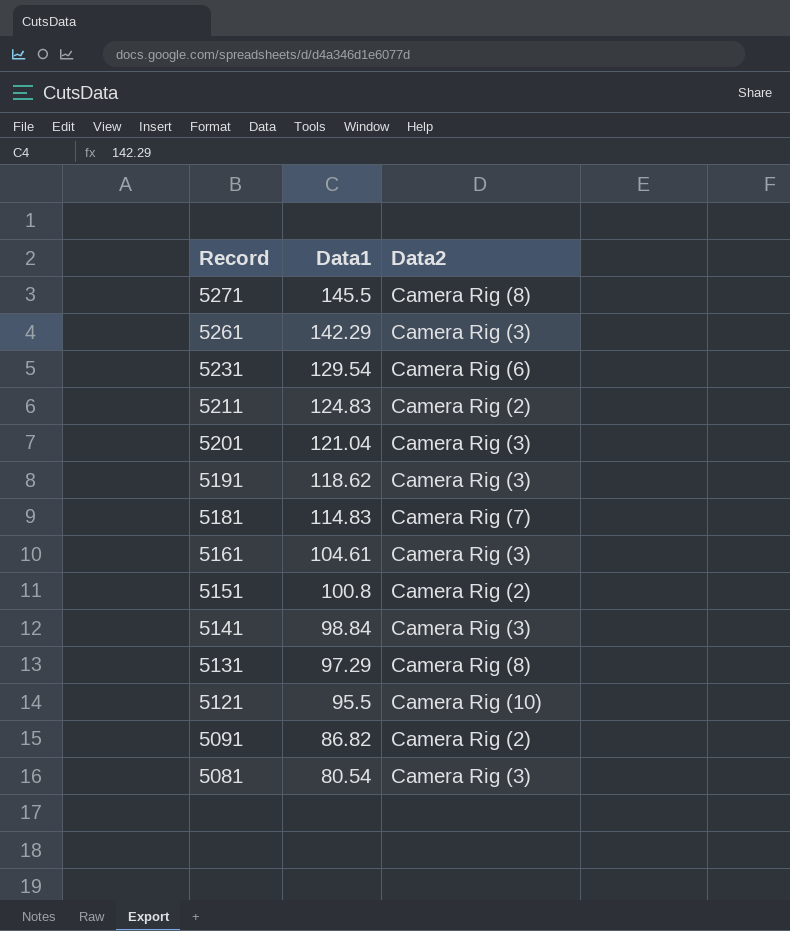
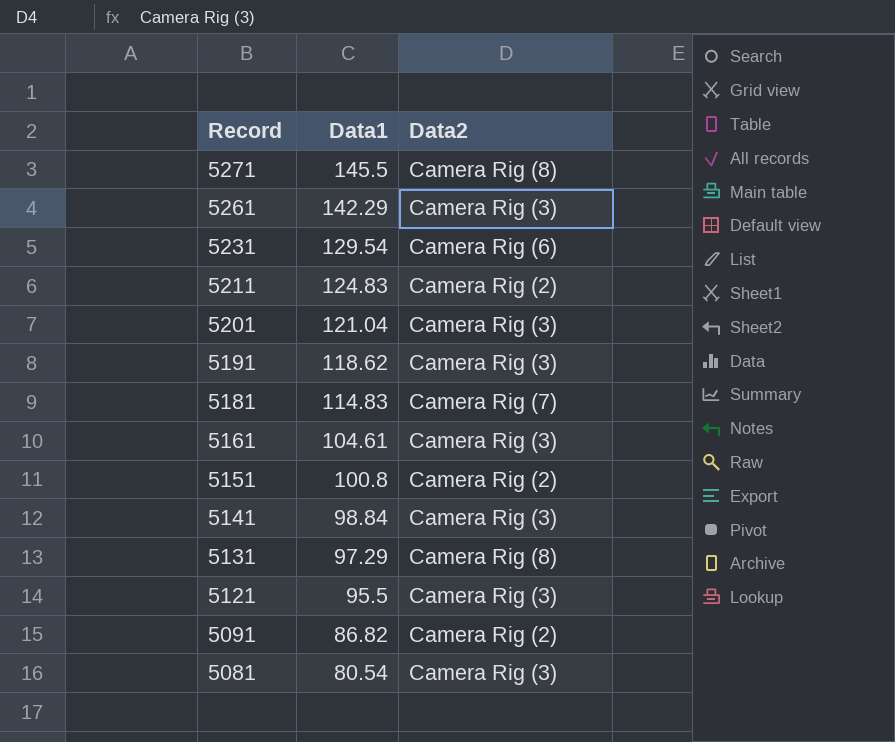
5121 | Data2: Camera Rig (10) -> Camera Rig (3)

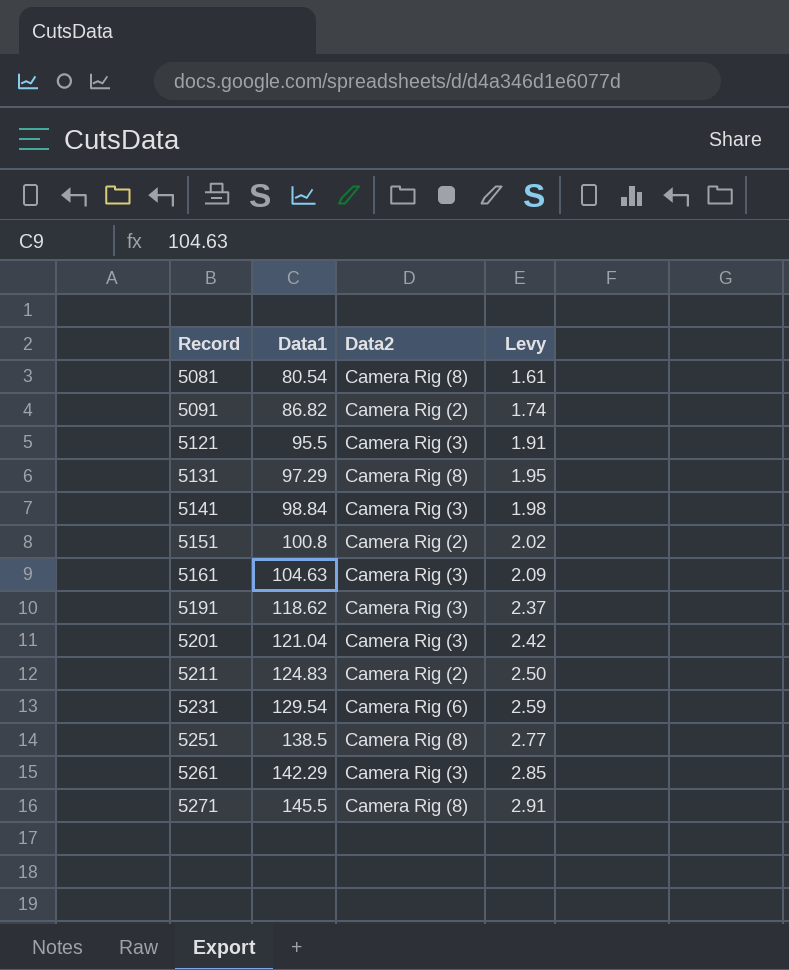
row order: Record descending -> Record ascending
column Levy | formula: none -> [Data1] * 0.02
row 5181: 114.83 | Camera Rig (7) -> none
5081 | Data2: Camera Rig (3) -> Camera Rig (8)
5161 | Data1: 104.61 -> 104.63
row 5251: none -> 138.5 | Camera Rig (8) | 2.77

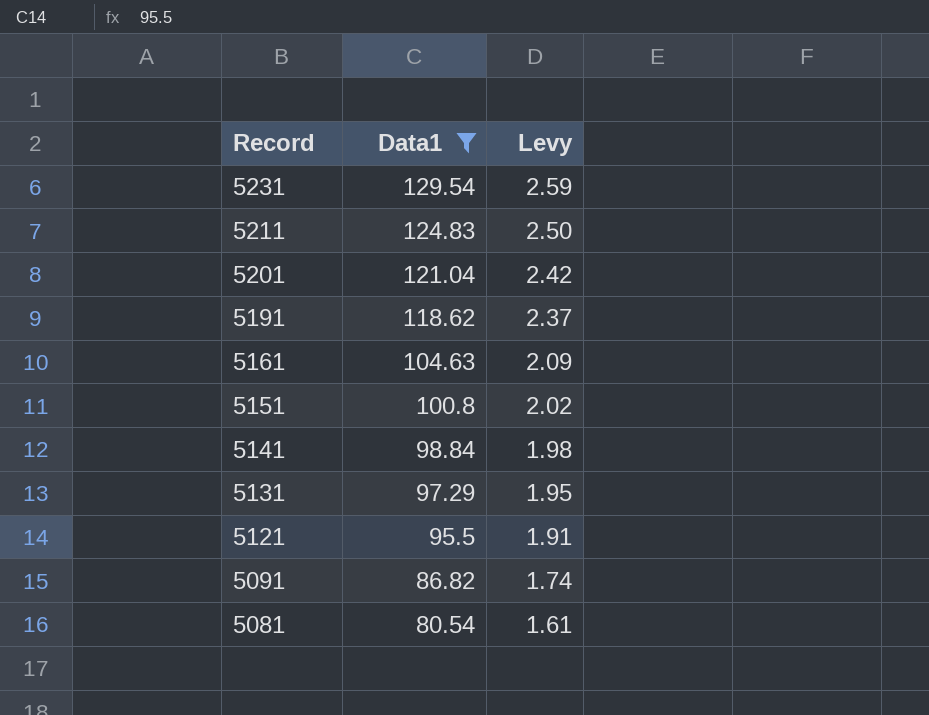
filter: none -> Data1 <= 129.54
row order: Record ascending -> Record descending
column Data2 | position: 3 -> none

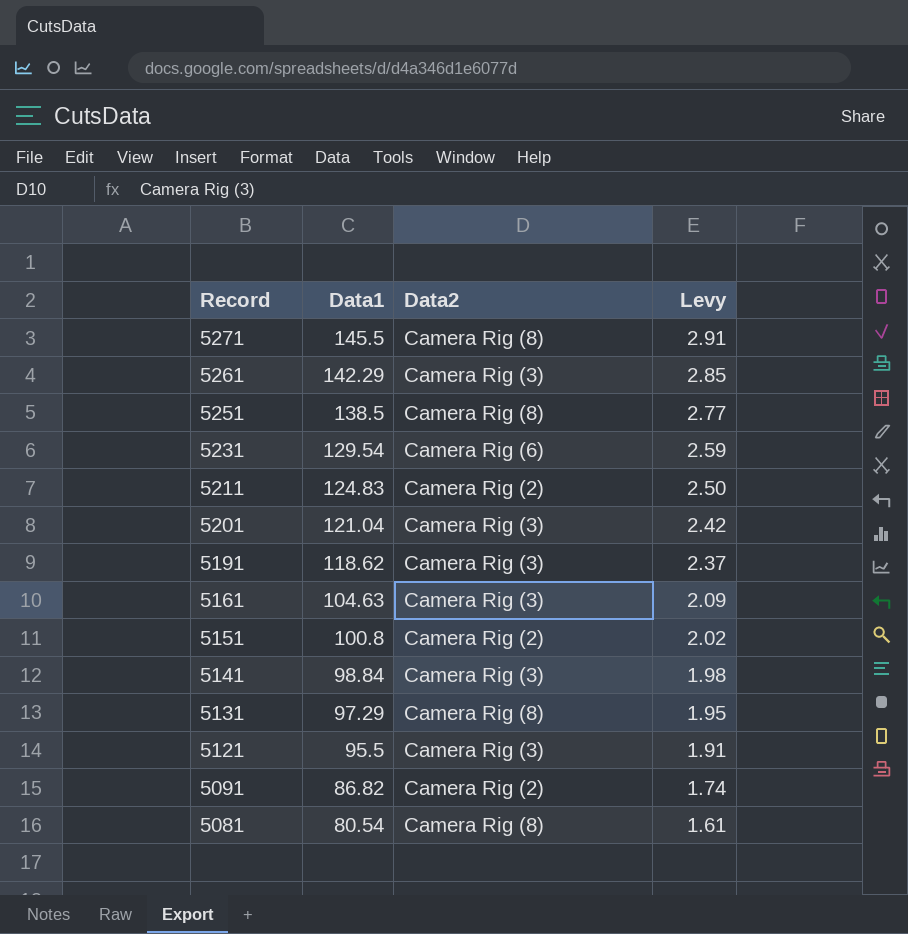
filter: Data1 <= 129.54 -> none
column Data2 | position: none -> 3

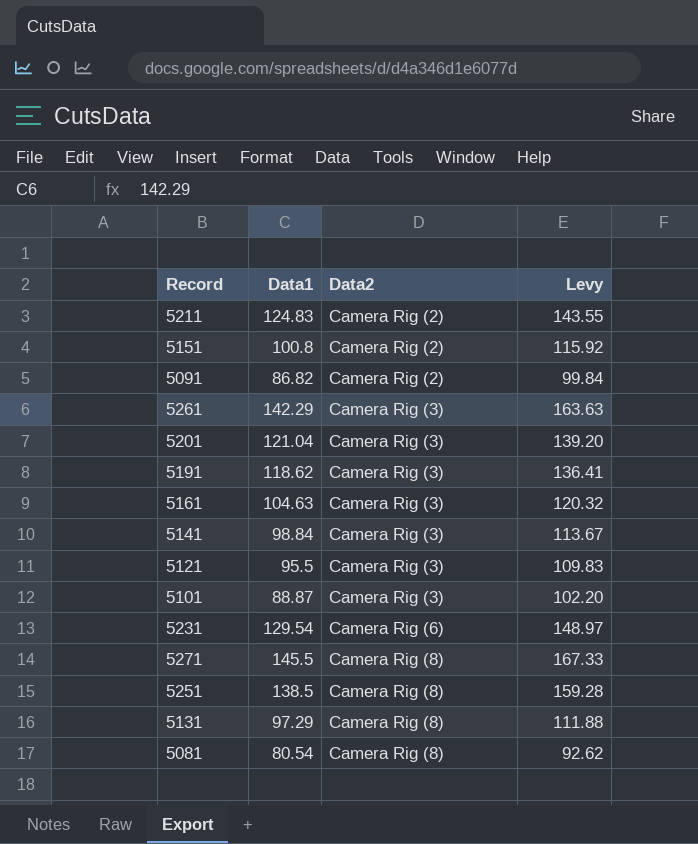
row order: Record descending -> Data2 ascending
column Levy | formula: [Data1] * 0.02 -> [Data1] * 1.15
row 5101: none -> 88.87 | Camera Rig (3) | 102.20

